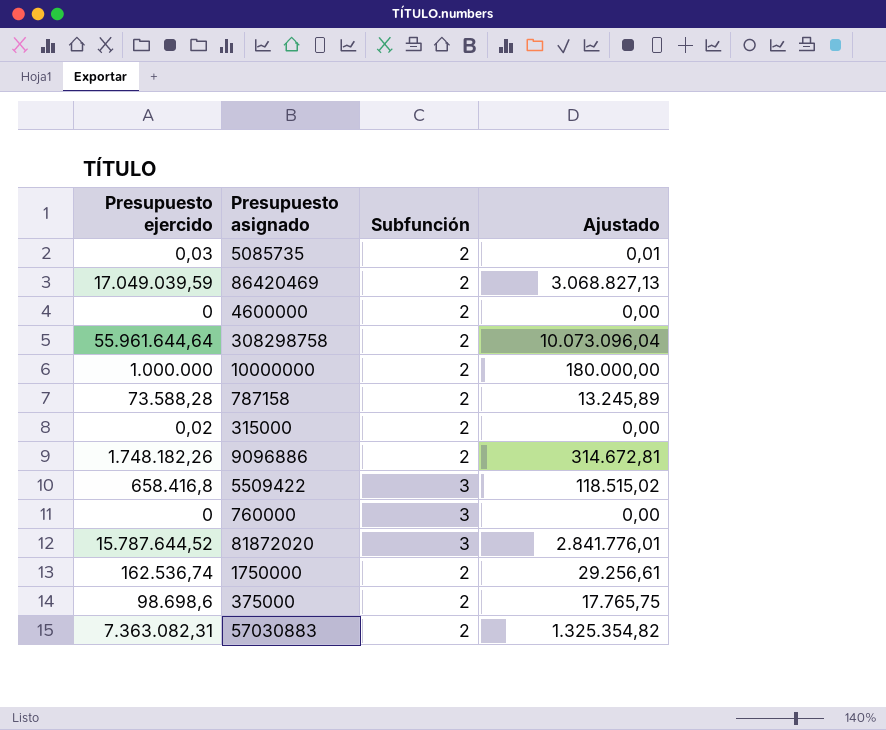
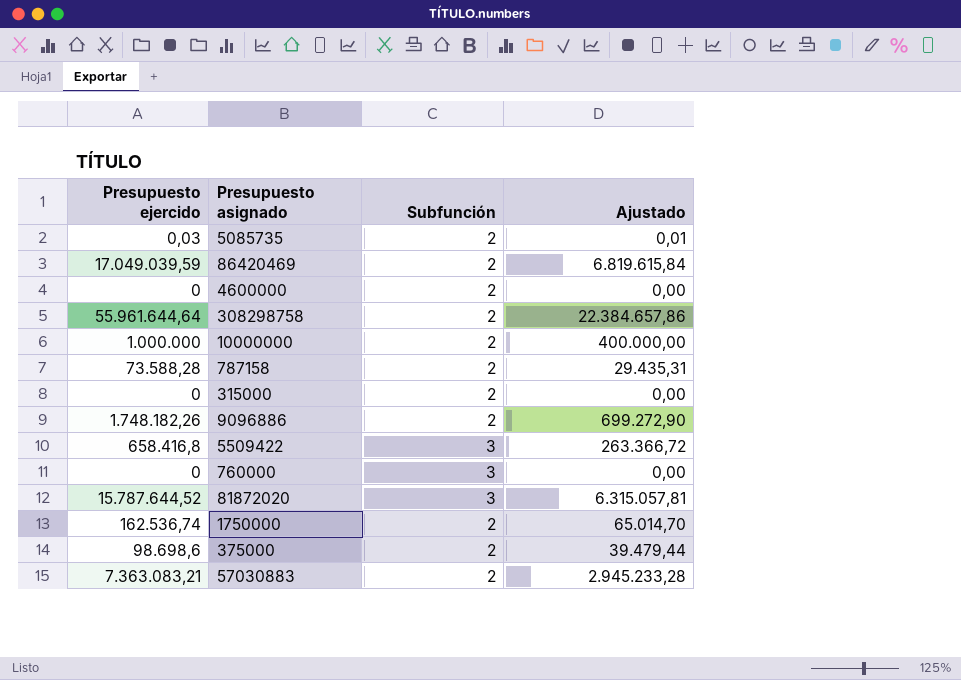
column Ajustado | formula: [Presupuesto ejercido] * 0,18 -> [Presupuesto ejercido] * 0,4
315000 | Presupuesto ejercido: 0,02 -> 0
57030883 | Presupuesto ejercido: 7.363.082,31 -> 7.363.083,21

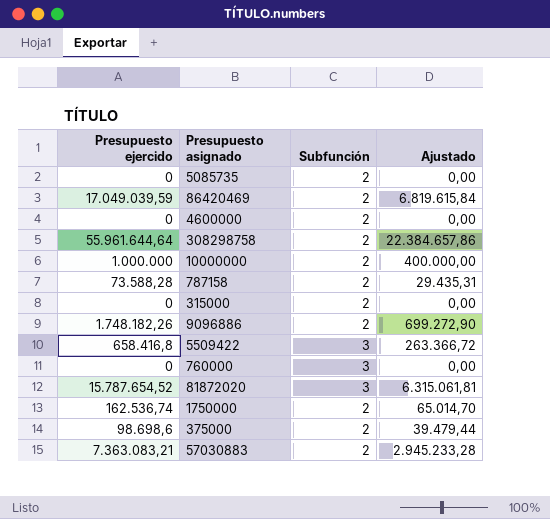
5085735 | Presupuesto ejercido: 0,03 -> 0
5085735 | Ajustado: 0,01 -> 0,00
81872020 | Presupuesto ejercido: 15.787.644,52 -> 15.787.654,52
81872020 | Ajustado: 6.315.057,81 -> 6.315.061,81

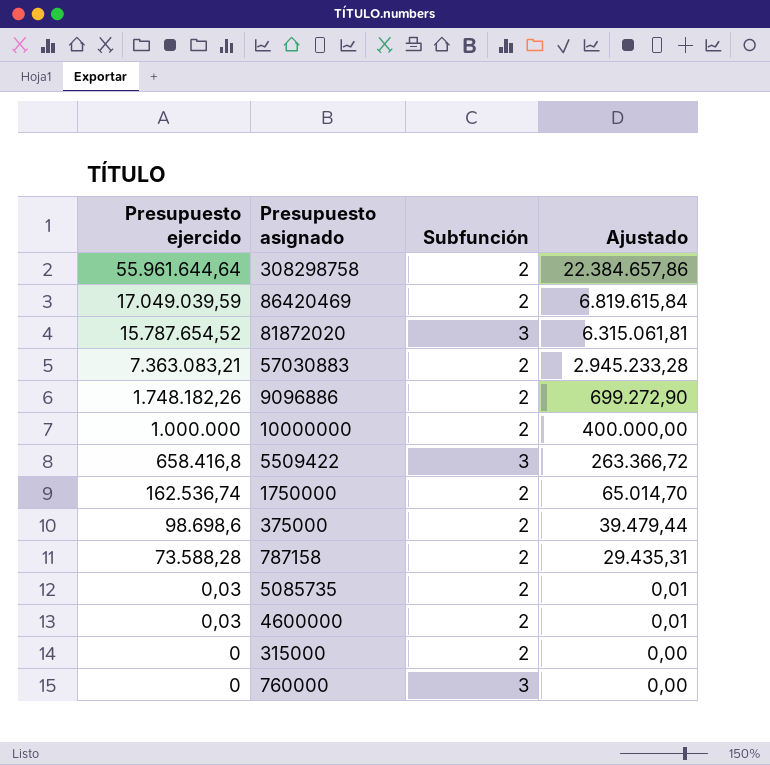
row order: none -> Presupuesto ejercido descending
5085735 | Presupuesto ejercido: 0 -> 0,03
5085735 | Ajustado: 0,00 -> 0,01
4600000 | Presupuesto ejercido: 0 -> 0,03
4600000 | Ajustado: 0,00 -> 0,01

